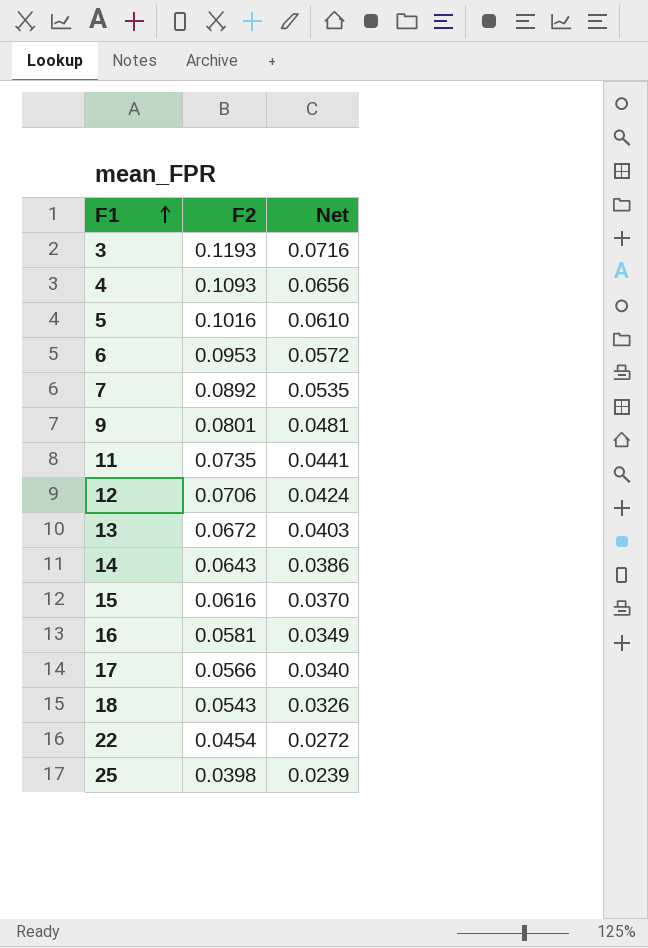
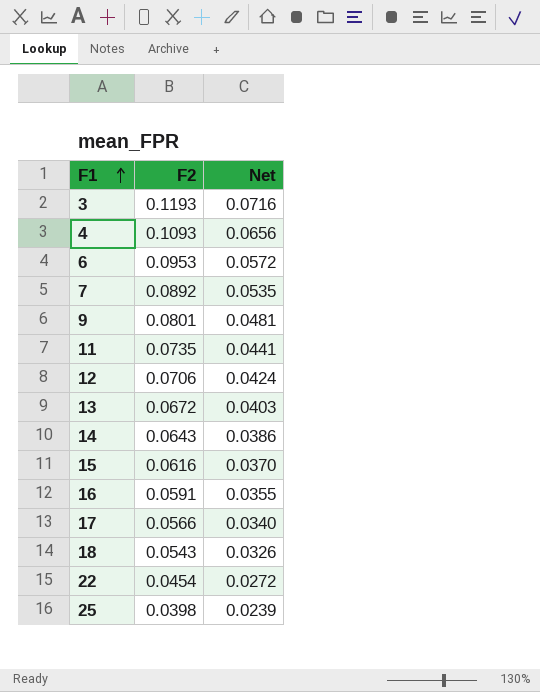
row 5: 0.1016 | 0.0610 -> none
16 | F2: 0.0581 -> 0.0591
16 | Net: 0.0349 -> 0.0355

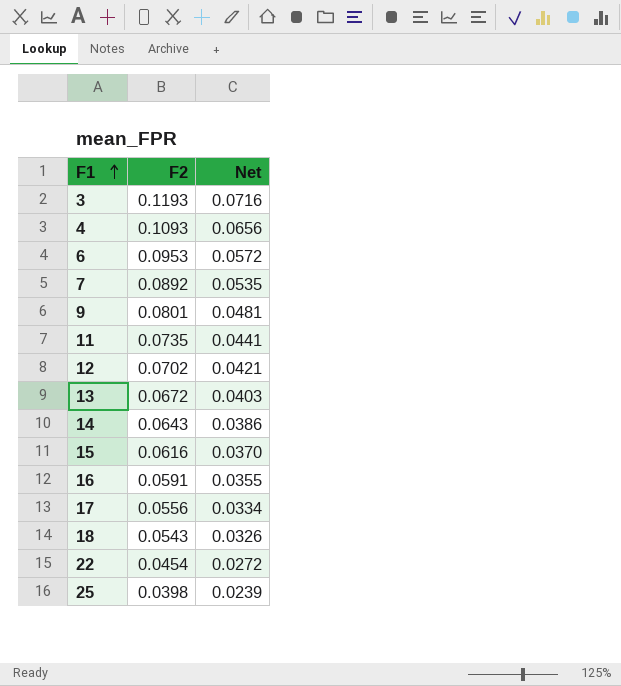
12 | F2: 0.0706 -> 0.0702
12 | Net: 0.0424 -> 0.0421
17 | F2: 0.0566 -> 0.0556
17 | Net: 0.0340 -> 0.0334

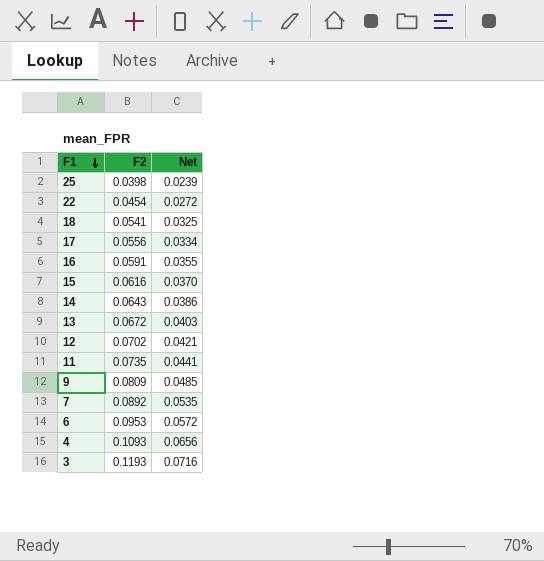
row order: F1 ascending -> F1 descending
18 | F2: 0.0543 -> 0.0541
18 | Net: 0.0326 -> 0.0325
9 | F2: 0.0801 -> 0.0809
9 | Net: 0.0481 -> 0.0485

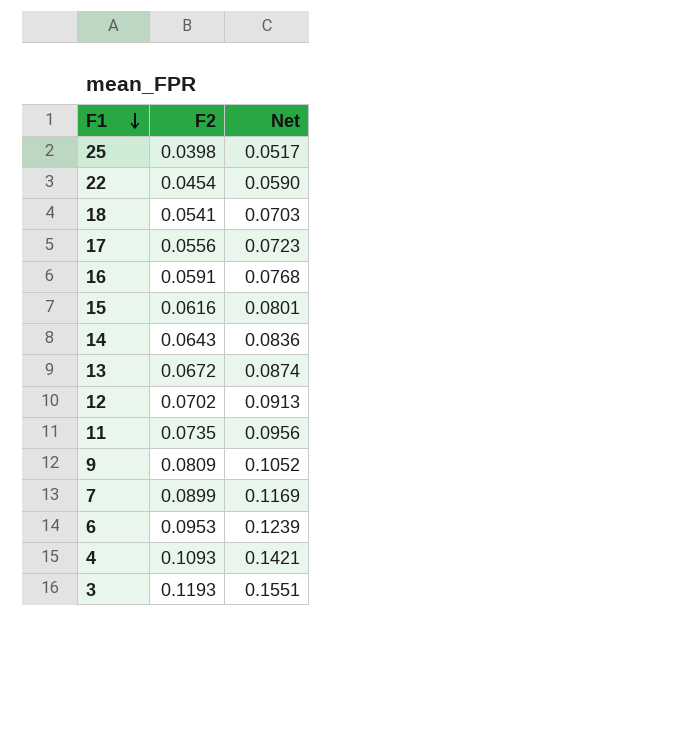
column Net | formula: [F2] * 0.6 -> [F2] * 1.3
7 | F2: 0.0892 -> 0.0899

